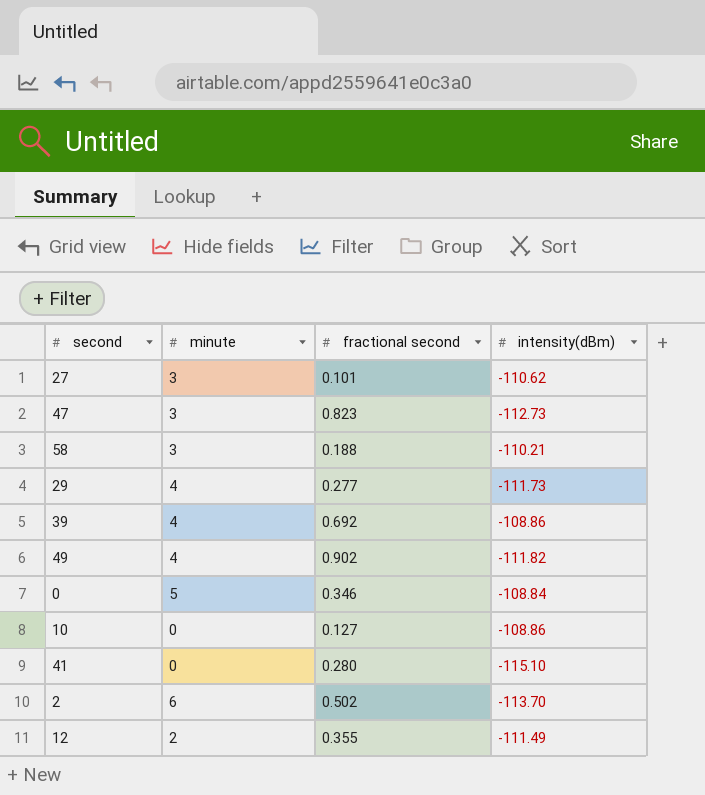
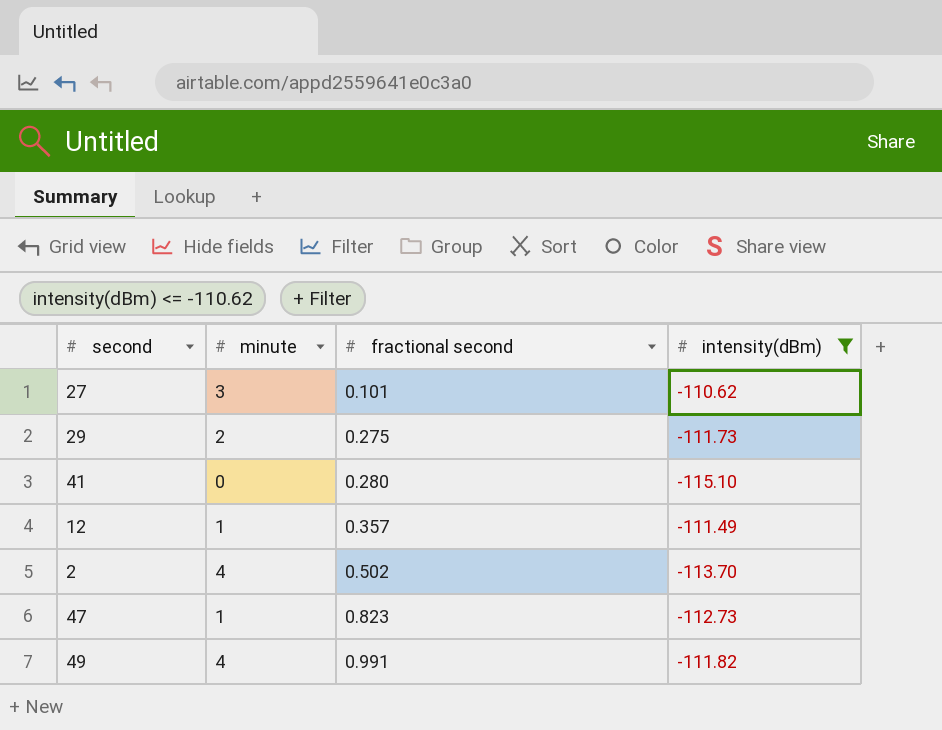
filter: none -> intensity(dBm) <= -110.62
row order: none -> fractional second ascending
29 | minute: 4 -> 2
29 | fractional second: 0.277 -> 0.275
12 | minute: 2 -> 1
12 | fractional second: 0.355 -> 0.357
2 | minute: 6 -> 4
47 | minute: 3 -> 1
49 | fractional second: 0.902 -> 0.991

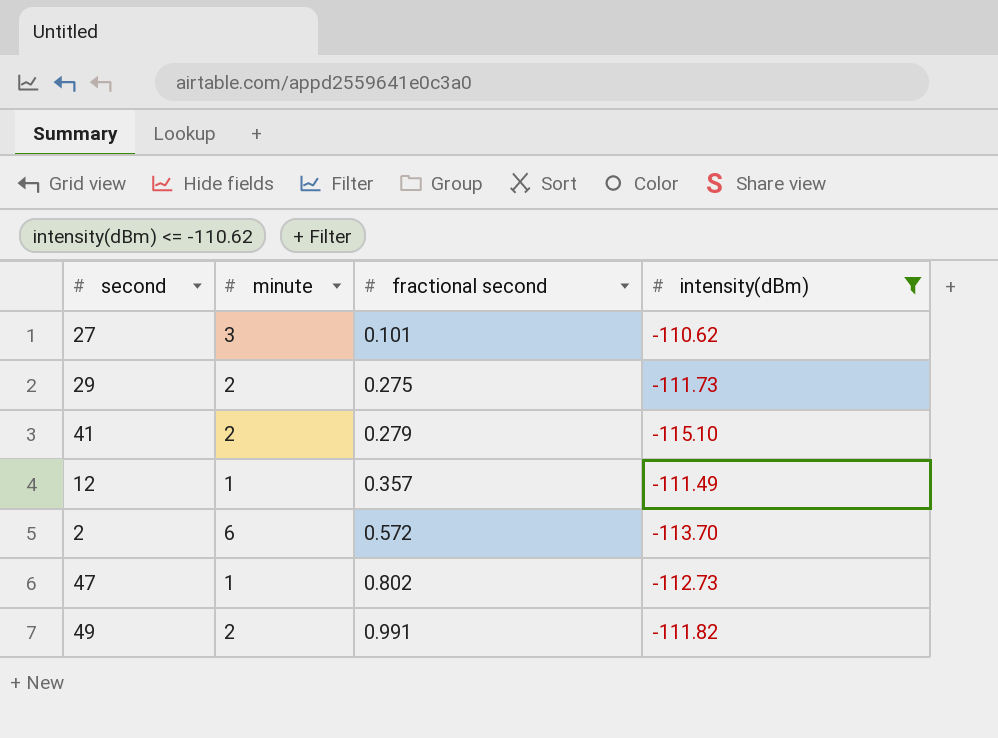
41 | minute: 0 -> 2
41 | fractional second: 0.280 -> 0.279
2 | minute: 4 -> 6
2 | fractional second: 0.502 -> 0.572
47 | fractional second: 0.823 -> 0.802
49 | minute: 4 -> 2

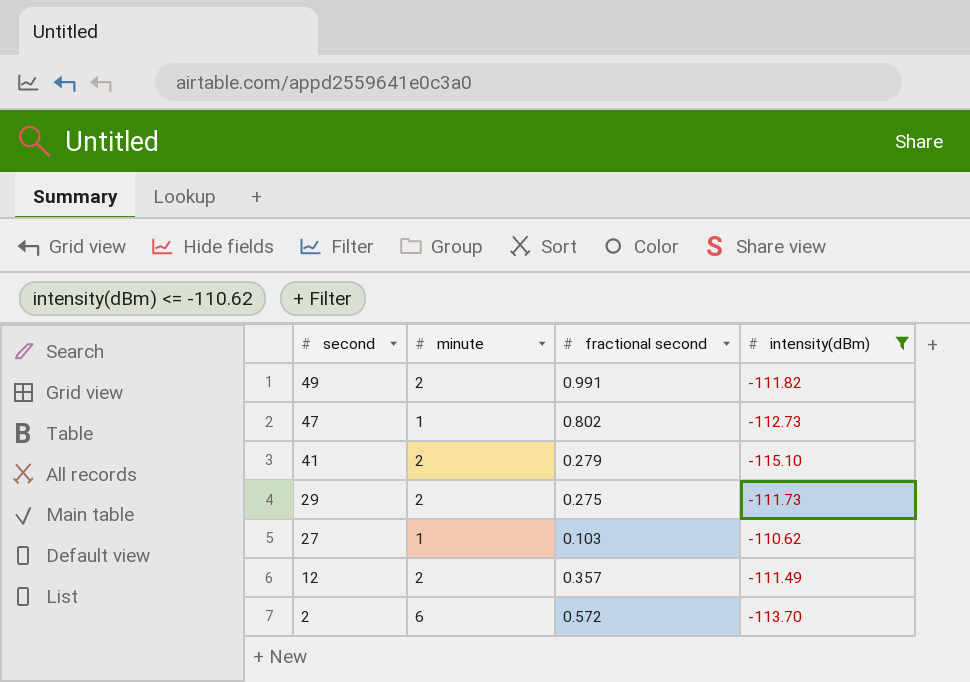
row order: fractional second ascending -> second descending
27 | minute: 3 -> 1
27 | fractional second: 0.101 -> 0.103
12 | minute: 1 -> 2

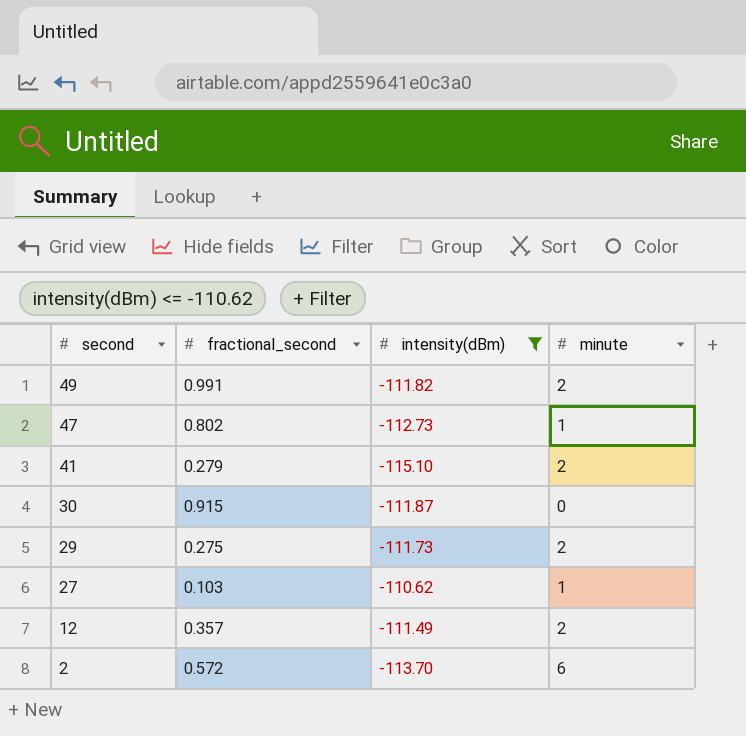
column name: fractional second -> fractional_second
column minute | position: 2 -> 4
row 30: none -> 0.915 | -111.87 | 0

